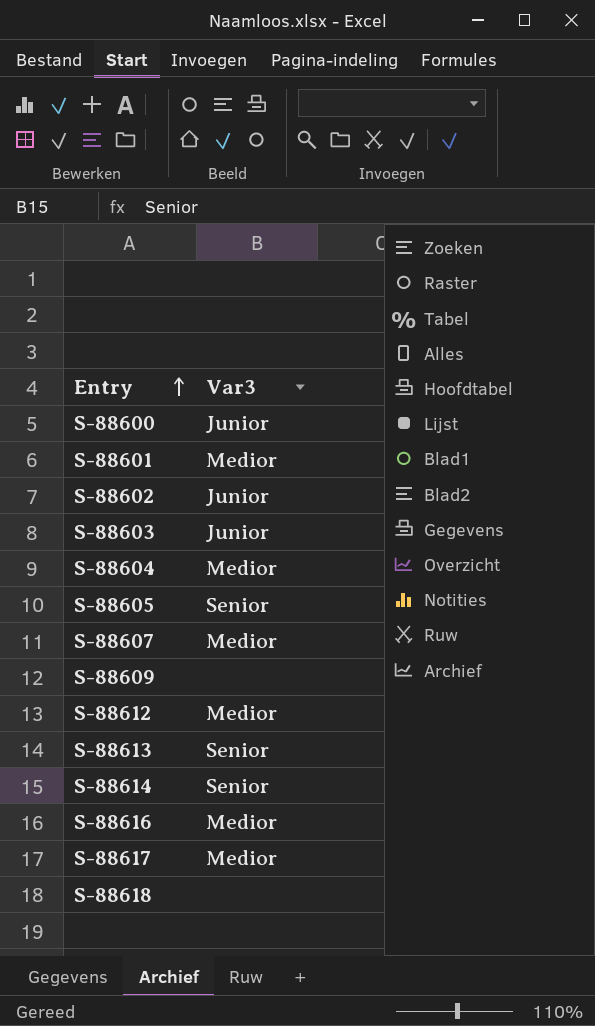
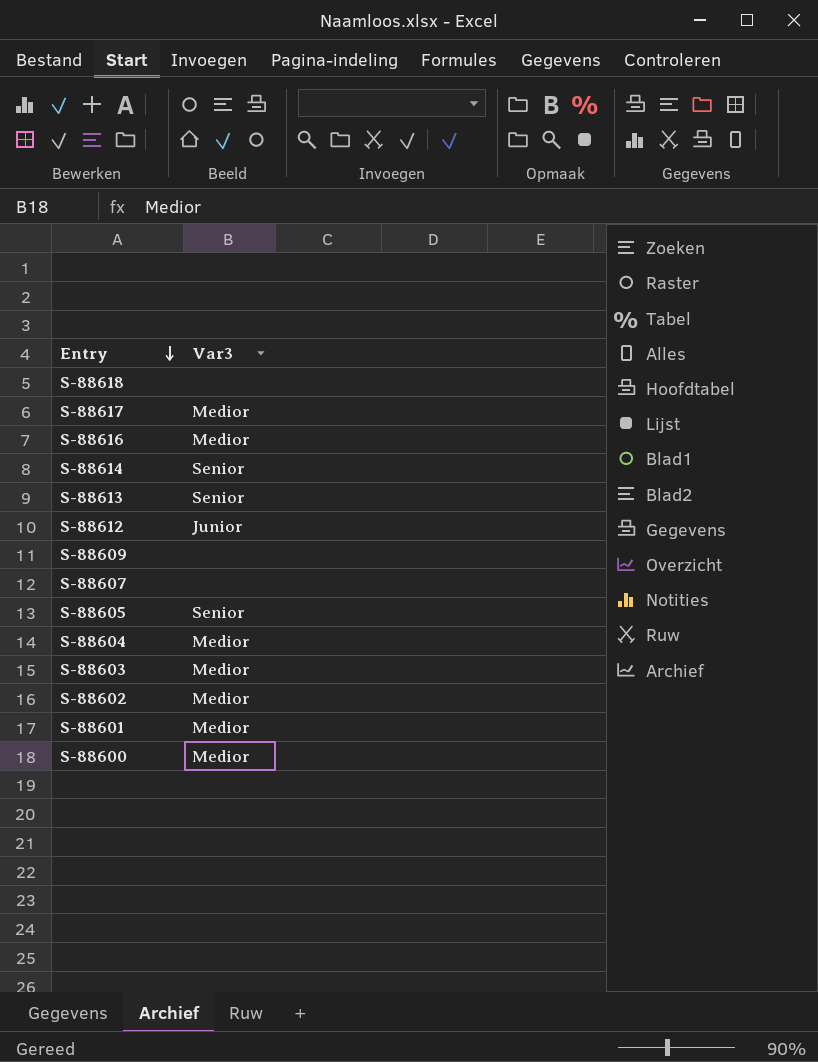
row order: Entry ascending -> Entry descending
S-88612 | Var3: Medior -> Junior
S-88607 | Var3: Medior -> none
S-88603 | Var3: Junior -> Medior
S-88602 | Var3: Junior -> Medior
S-88600 | Var3: Junior -> Medior

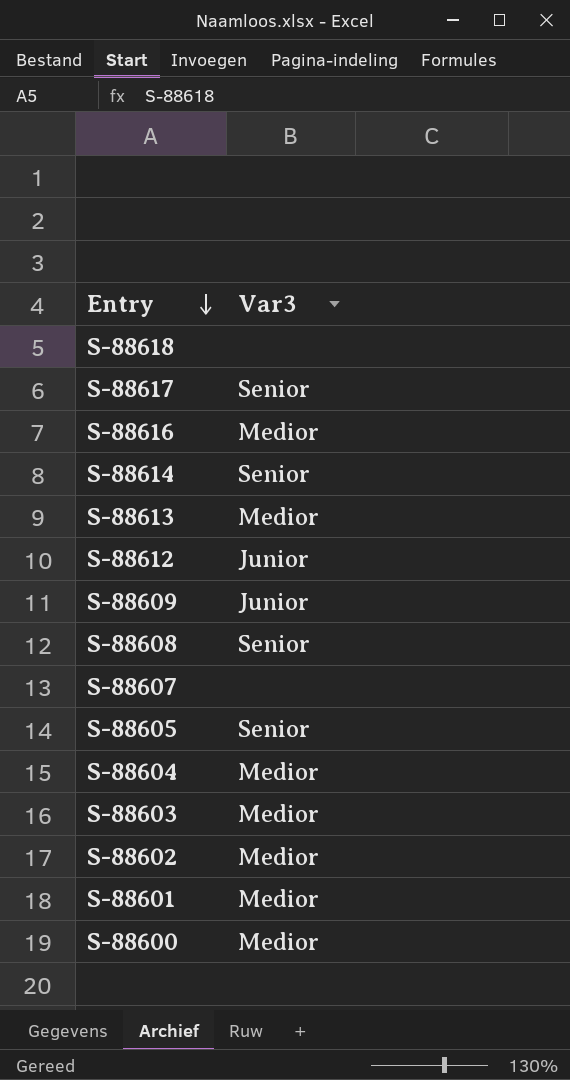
S-88617 | Var3: Medior -> Senior
S-88613 | Var3: Senior -> Medior
S-88609 | Var3: none -> Junior
row S-88608: none -> Senior

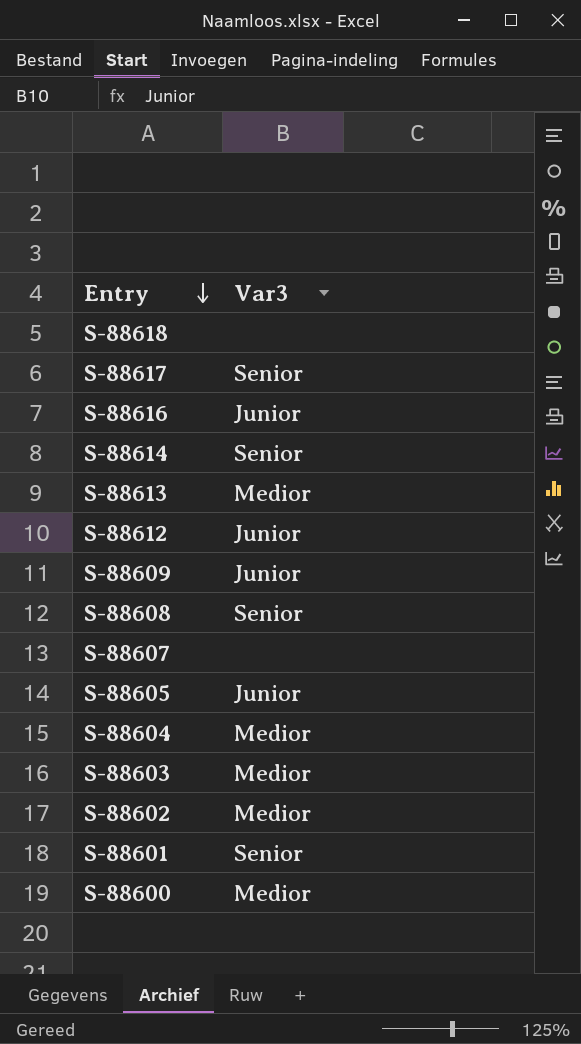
S-88616 | Var3: Medior -> Junior
S-88605 | Var3: Senior -> Junior
S-88601 | Var3: Medior -> Senior

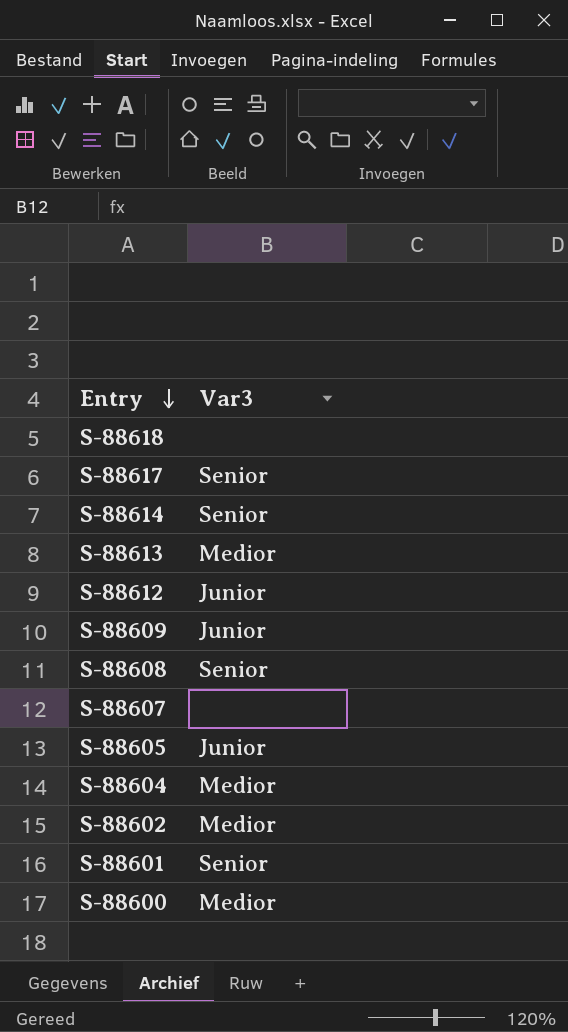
row S-88616: Junior -> none
row S-88603: Medior -> none

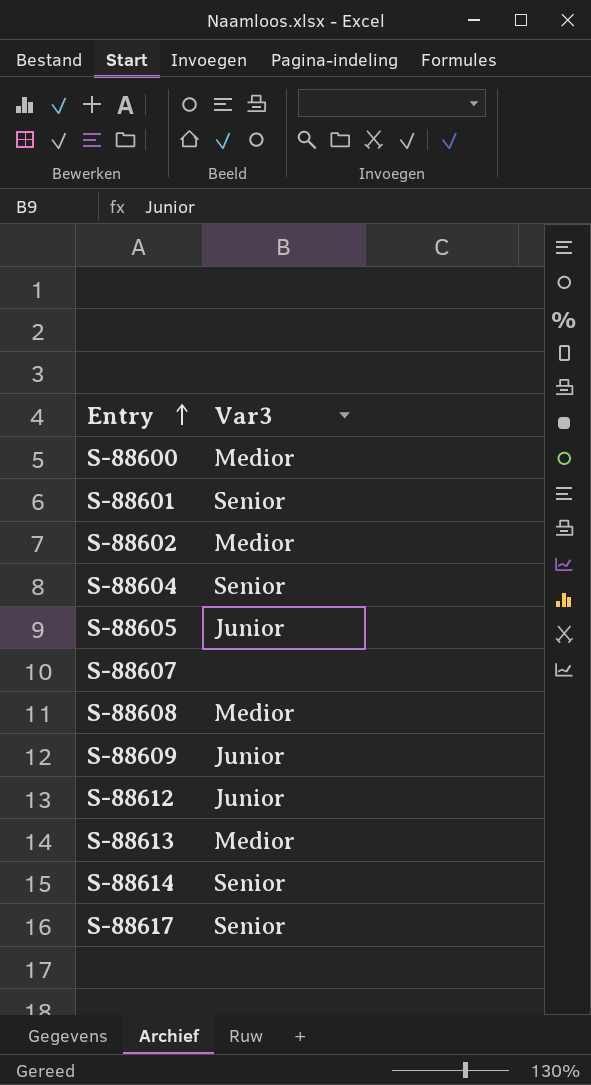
row order: Entry descending -> Entry ascending
row S-88618: none -> none
S-88604 | Var3: Medior -> Senior
S-88608 | Var3: Senior -> Medior

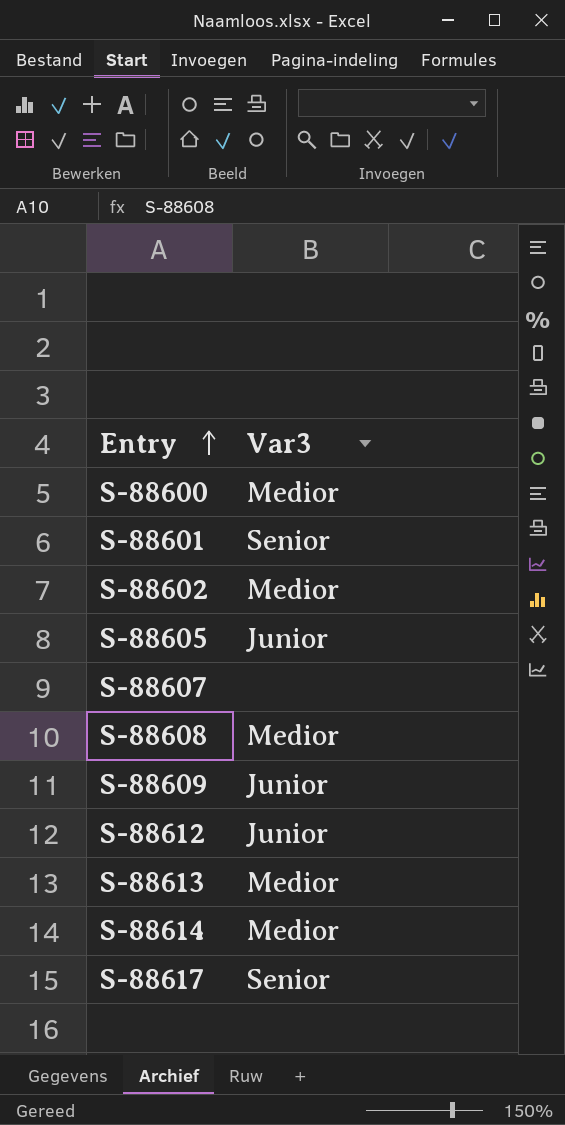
row S-88604: Senior -> none
S-88614 | Var3: Senior -> Medior

